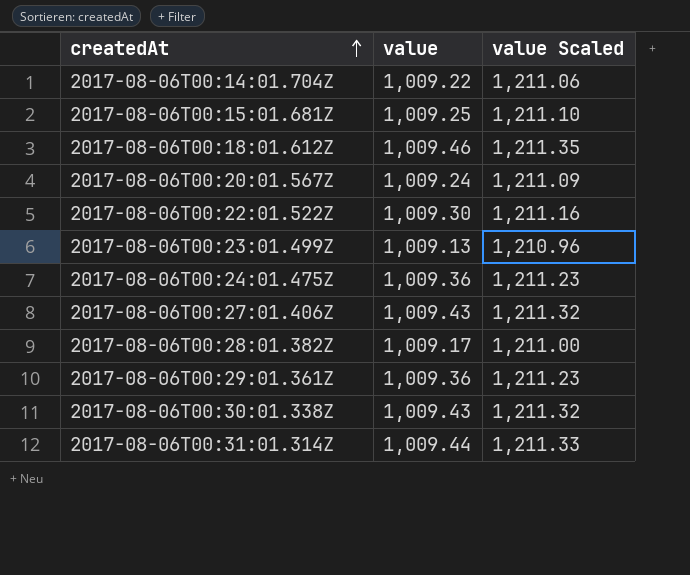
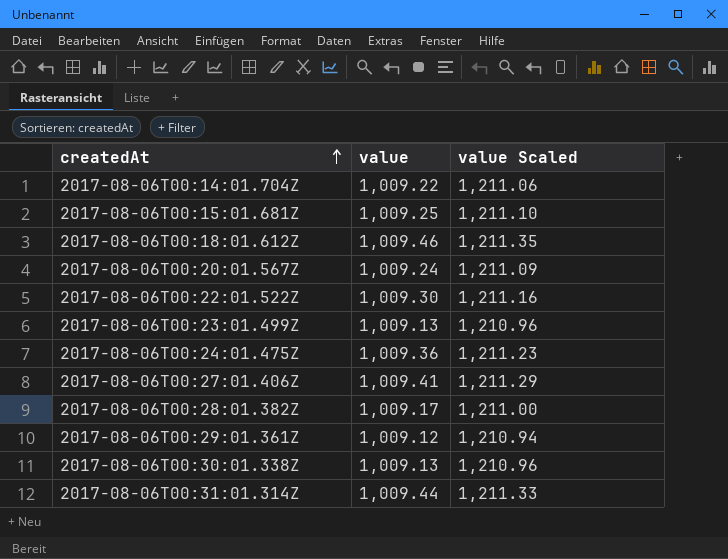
2017-08-06T00:27:01.406Z | value: 1,009.43 -> 1,009.41
2017-08-06T00:27:01.406Z | value Scaled: 1,211.32 -> 1,211.29
2017-08-06T00:29:01.361Z | value: 1,009.36 -> 1,009.12
2017-08-06T00:29:01.361Z | value Scaled: 1,211.23 -> 1,210.94
2017-08-06T00:30:01.338Z | value: 1,009.43 -> 1,009.13
2017-08-06T00:30:01.338Z | value Scaled: 1,211.32 -> 1,210.96

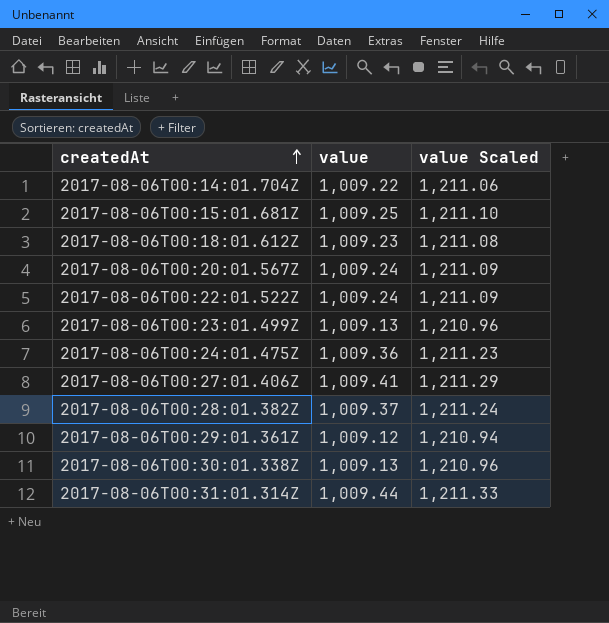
2017-08-06T00:18:01.612Z | value: 1,009.46 -> 1,009.23
2017-08-06T00:18:01.612Z | value Scaled: 1,211.35 -> 1,211.08
2017-08-06T00:22:01.522Z | value: 1,009.30 -> 1,009.24
2017-08-06T00:22:01.522Z | value Scaled: 1,211.16 -> 1,211.09
2017-08-06T00:28:01.382Z | value: 1,009.17 -> 1,009.37
2017-08-06T00:28:01.382Z | value Scaled: 1,211.00 -> 1,211.24

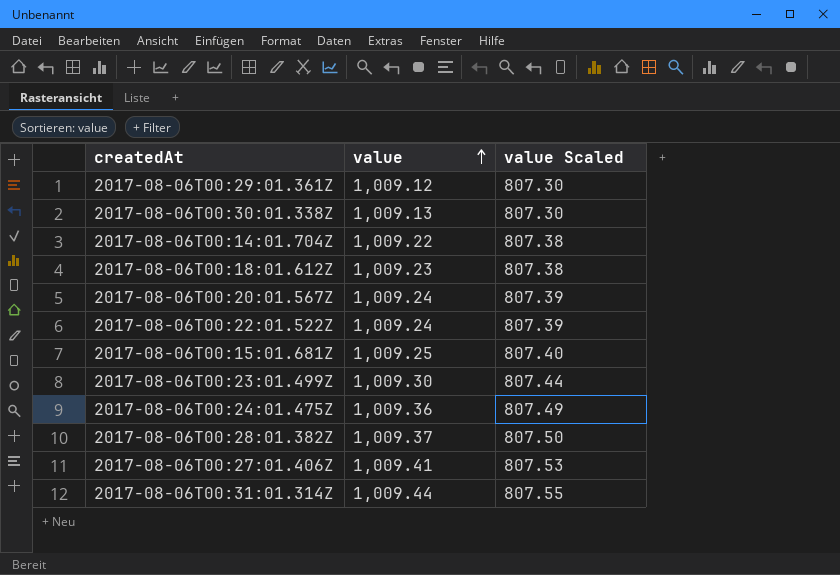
row order: createdAt ascending -> value ascending
column value Scaled | formula: [value] * 1.2 -> [value] * 0.8
2017-08-06T00:23:01.499Z | value: 1,009.13 -> 1,009.30

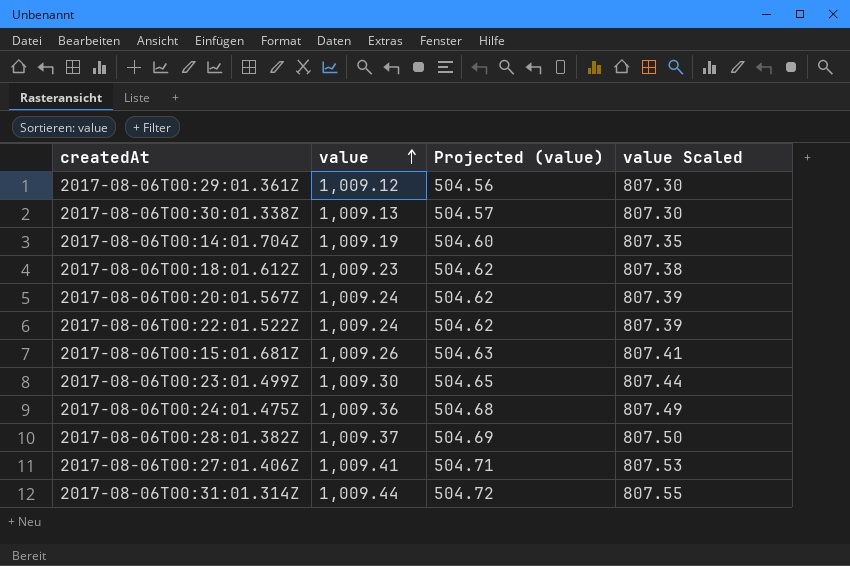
column Projected (value) | formula: none -> [value] * 0.5
2017-08-06T00:14:01.704Z | value: 1,009.22 -> 1,009.19
2017-08-06T00:14:01.704Z | value Scaled: 807.38 -> 807.35
2017-08-06T00:15:01.681Z | value: 1,009.25 -> 1,009.26
2017-08-06T00:15:01.681Z | value Scaled: 807.40 -> 807.41

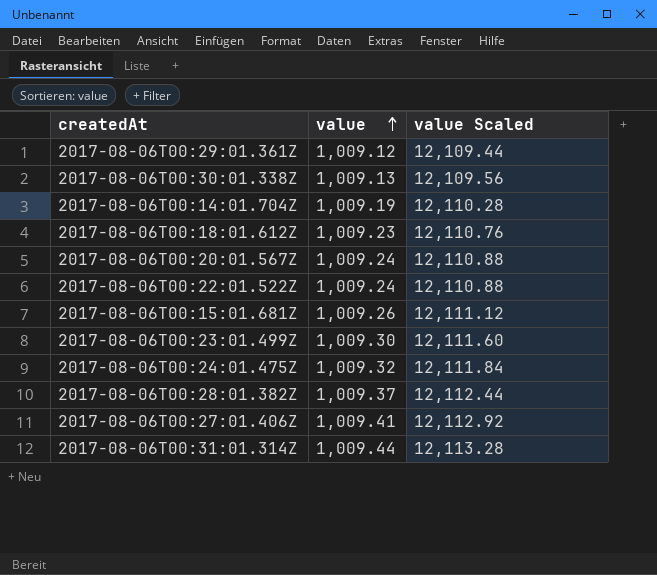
column Projected (value) | formula: [value] * 0.5 -> none
column value Scaled | formula: [value] * 0.8 -> [value] * 12
2017-08-06T00:24:01.475Z | value: 1,009.36 -> 1,009.32

